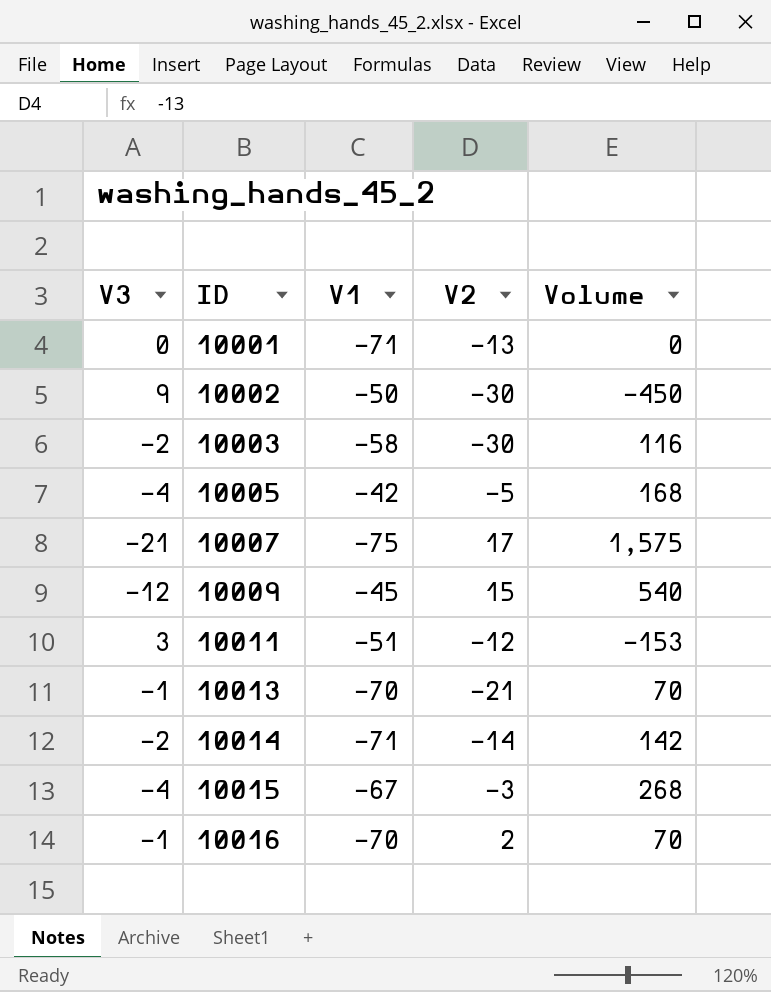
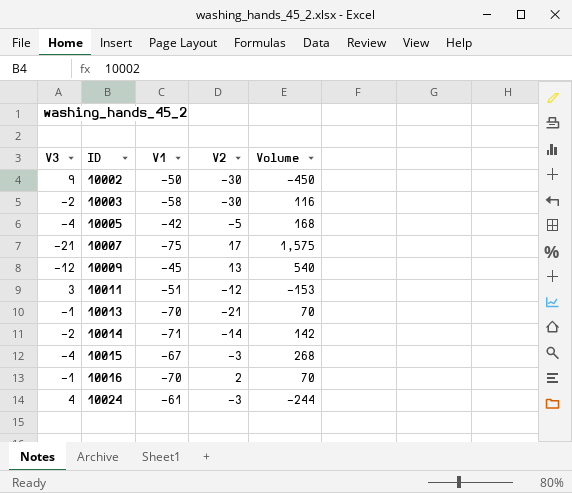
row 10001: 0 | -71 | -13 | 0 -> none
10009 | V2: 15 -> 13
row 10024: none -> 4 | -61 | -3 | -244

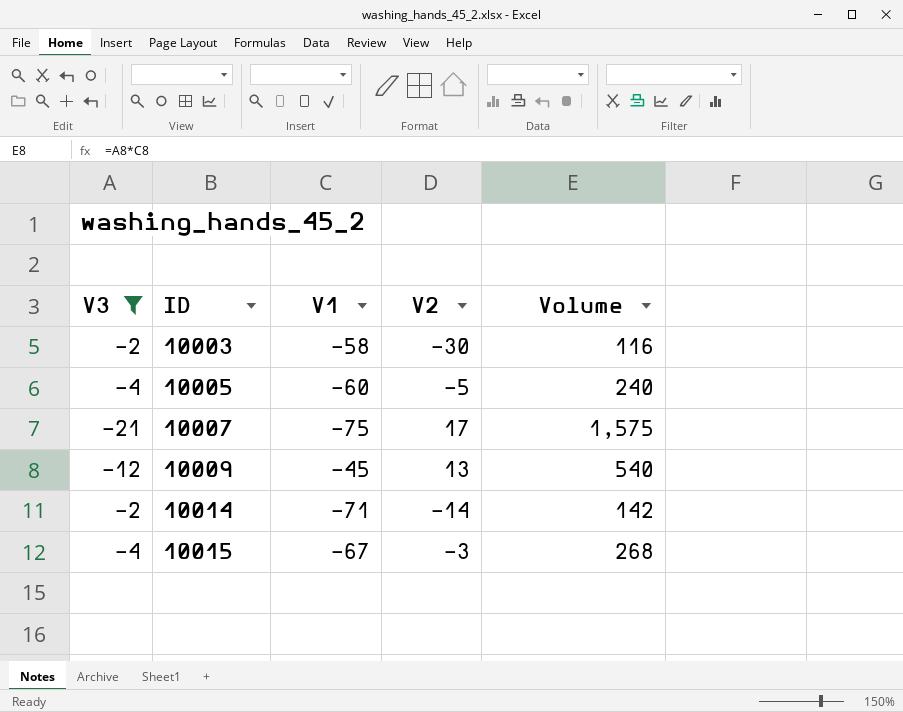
filter: none -> V3 <= -2
10005 | V1: -42 -> -60
10005 | Volume: 168 -> 240

